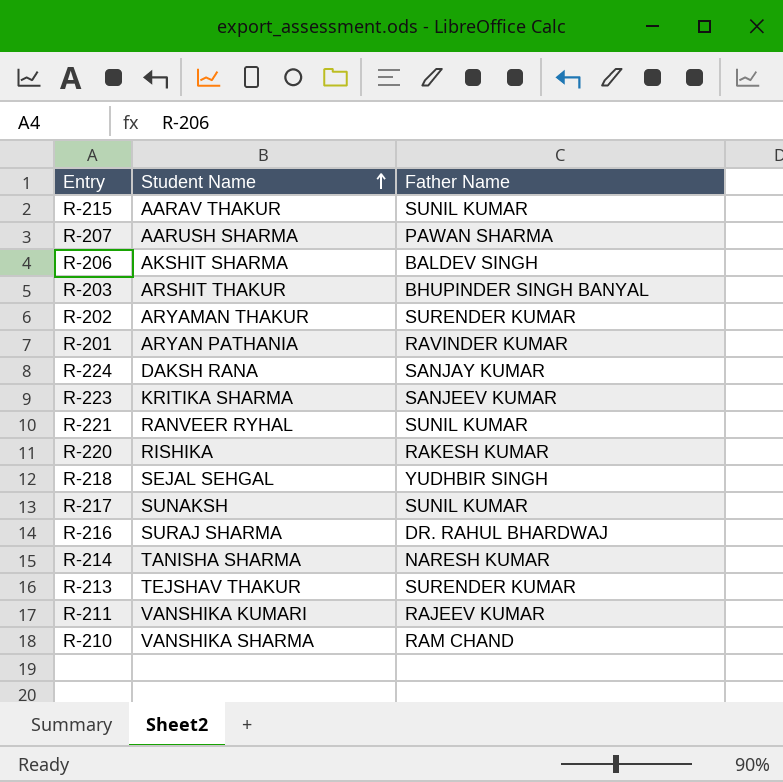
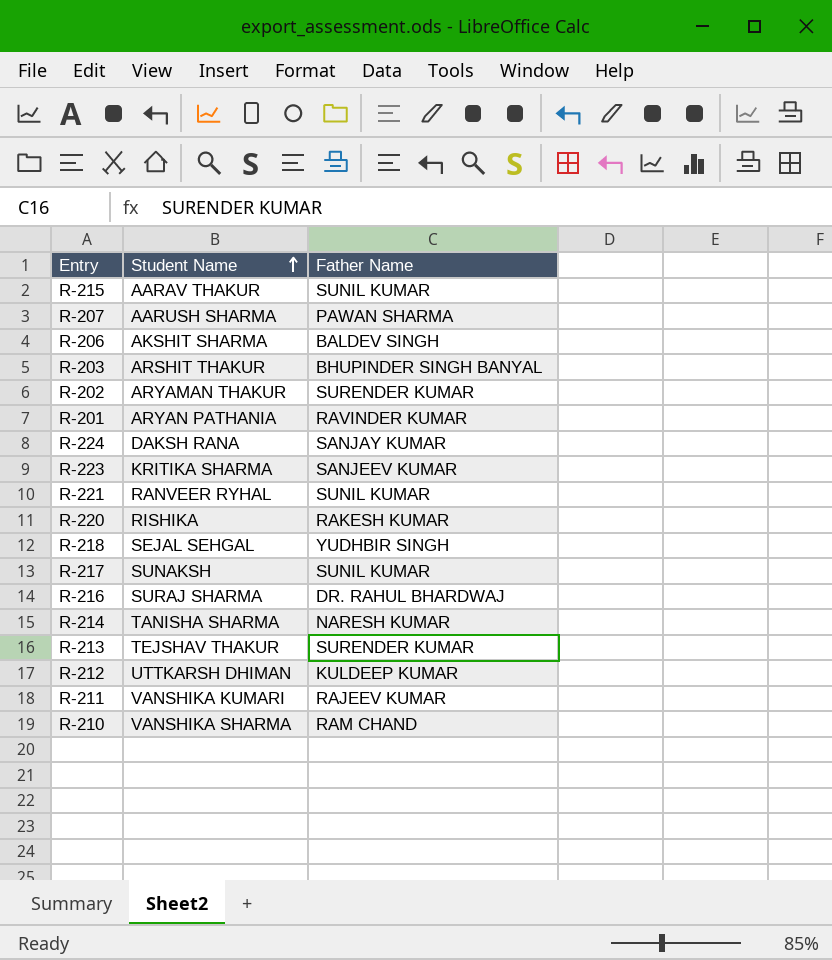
row R-212: none -> UTTKARSH DHIMAN | KULDEEP KUMAR

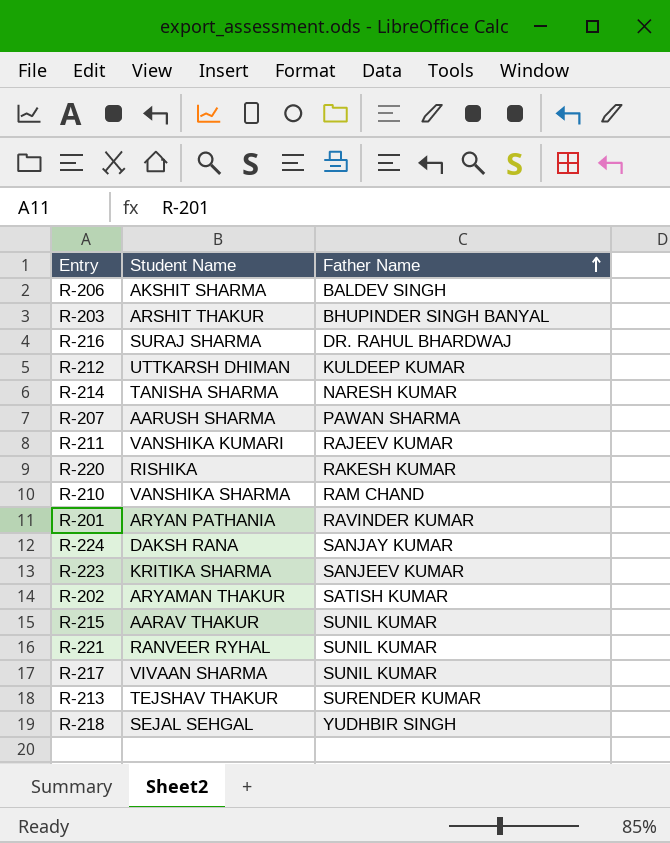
row order: Student Name ascending -> Father Name ascending
R-202 | Father Name: SURENDER KUMAR -> SATISH KUMAR
R-217 | Student Name: SUNAKSH -> VIVAAN SHARMA

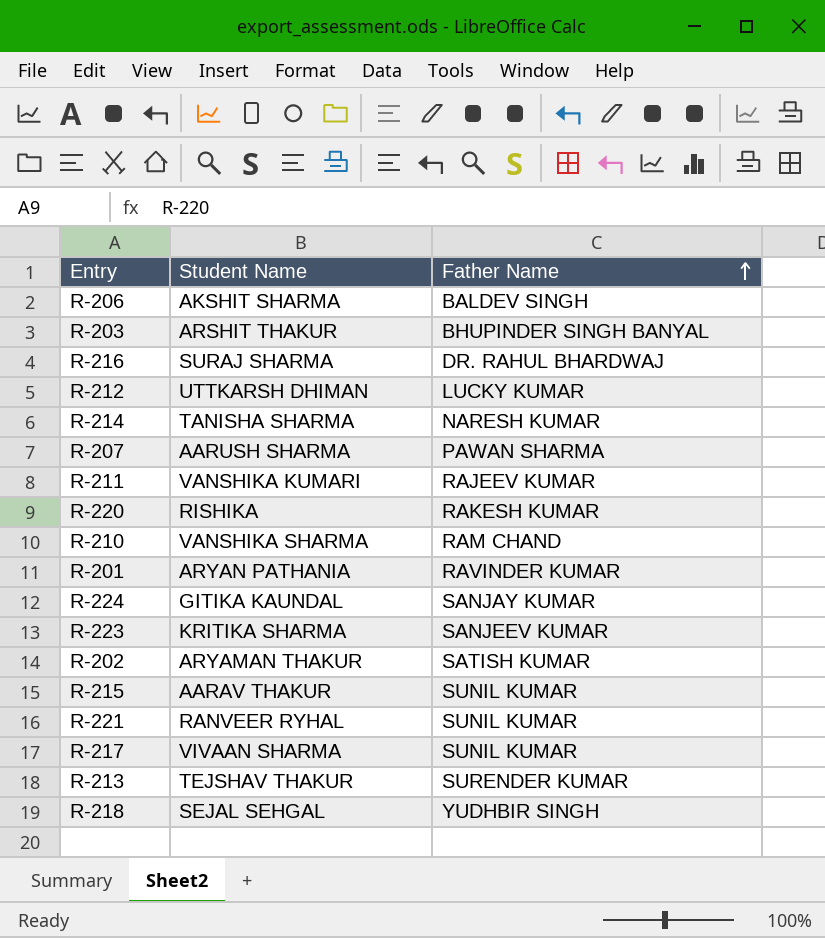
R-212 | Father Name: KULDEEP KUMAR -> LUCKY KUMAR
R-224 | Student Name: DAKSH RANA -> GITIKA KAUNDAL

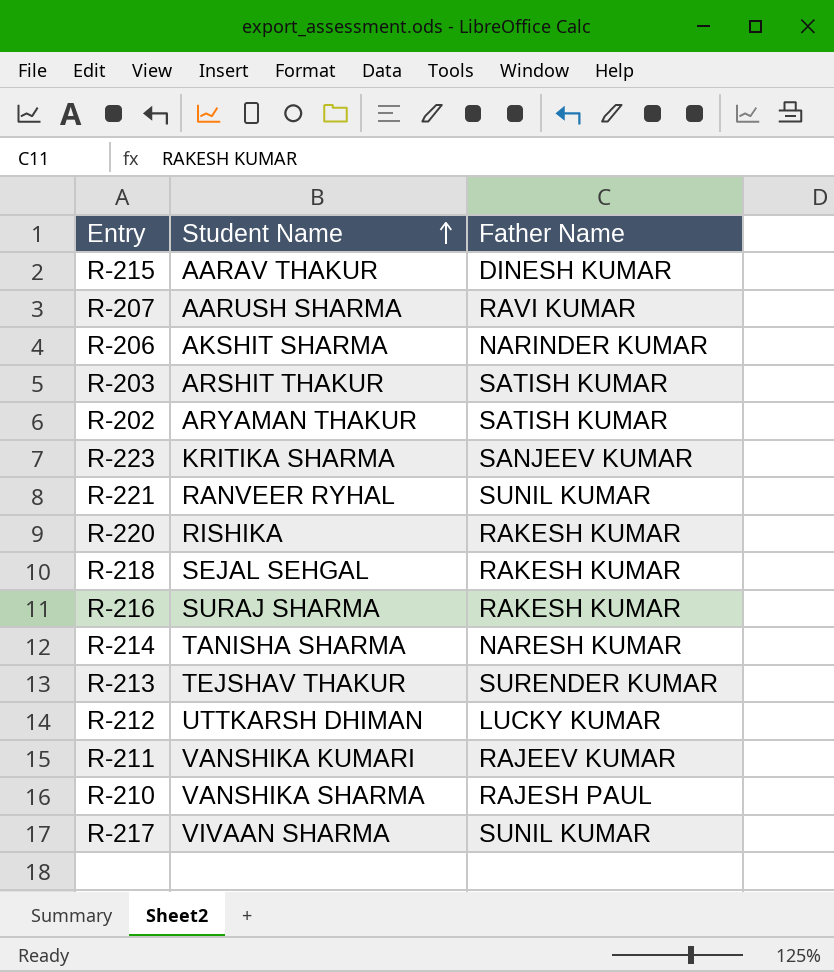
row order: Father Name ascending -> Student Name ascending
row R-201: ARYAN PATHANIA | RAVINDER KUMAR -> none
row R-224: GITIKA KAUNDAL | SANJAY KUMAR -> none
R-215 | Father Name: SUNIL KUMAR -> DINESH KUMAR
R-207 | Father Name: PAWAN SHARMA -> RAVI KUMAR
R-206 | Father Name: BALDEV SINGH -> NARINDER KUMAR
R-203 | Father Name: BHUPINDER SINGH BANYAL -> SATISH KUMAR
R-218 | Father Name: YUDHBIR SINGH -> RAKESH KUMAR
R-216 | Father Name: DR. RAHUL BHARDWAJ -> RAKESH KUMAR
R-210 | Father Name: RAM CHAND -> RAJESH PAUL

